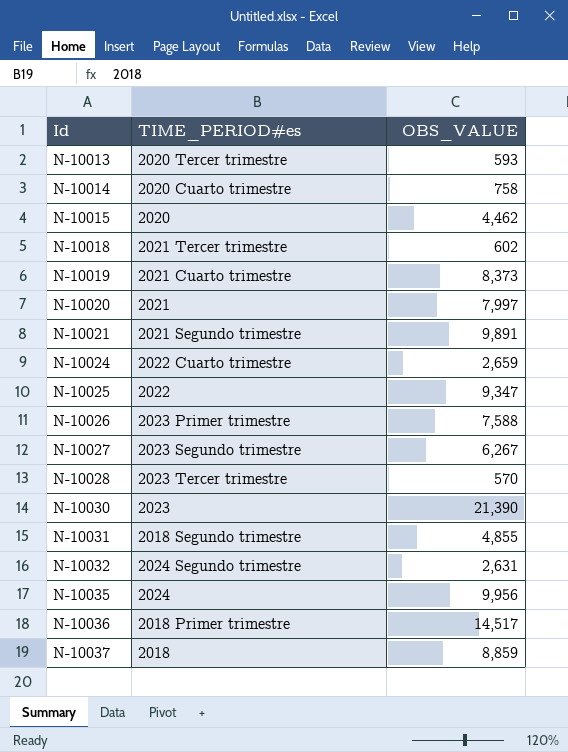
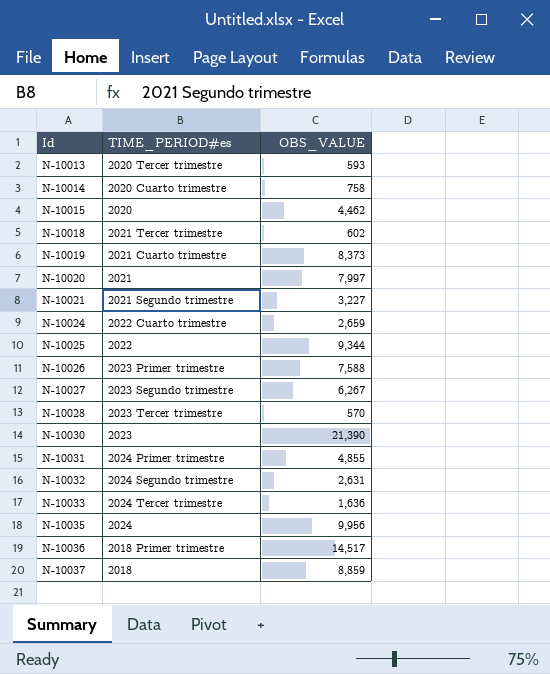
N-10021 | OBS_VALUE: 9,891 -> 3,227
N-10025 | OBS_VALUE: 9,347 -> 9,344
N-10031 | TIME_PERIOD#es: 2018 Segundo trimestre -> 2024 Primer trimestre
row N-10033: none -> 2024 Tercer trimestre | 1,636

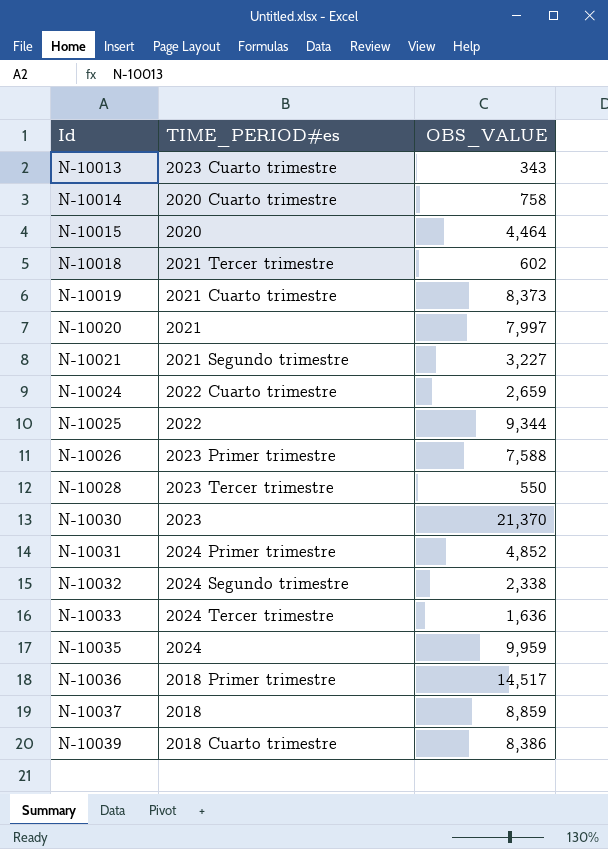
row N-10027: 2023 Segundo trimestre | 6,267 -> none
N-10013 | TIME_PERIOD#es: 2020 Tercer trimestre -> 2023 Cuarto trimestre
N-10013 | OBS_VALUE: 593 -> 343
N-10015 | OBS_VALUE: 4,462 -> 4,464
N-10028 | OBS_VALUE: 570 -> 550
N-10030 | OBS_VALUE: 21,390 -> 21,370
N-10031 | OBS_VALUE: 4,855 -> 4,852
N-10032 | OBS_VALUE: 2,631 -> 2,338
N-10035 | OBS_VALUE: 9,956 -> 9,959
row N-10039: none -> 2018 Cuarto trimestre | 8,386

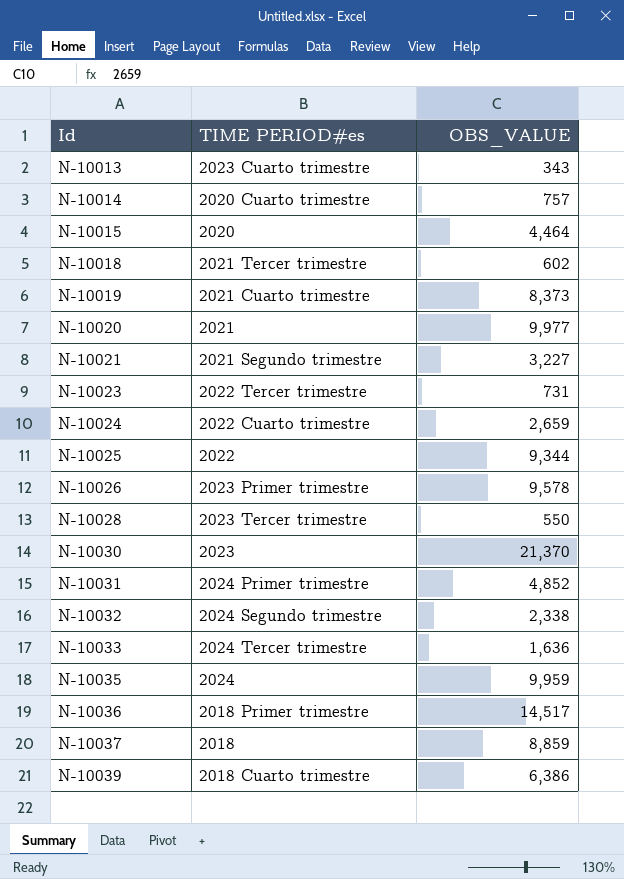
column name: TIME_PERIOD#es -> TIME PERIOD#es
N-10014 | OBS_VALUE: 758 -> 757
N-10020 | OBS_VALUE: 7,997 -> 9,977
row N-10023: none -> 2022 Tercer trimestre | 731
N-10026 | OBS_VALUE: 7,588 -> 9,578
N-10039 | OBS_VALUE: 8,386 -> 6,386

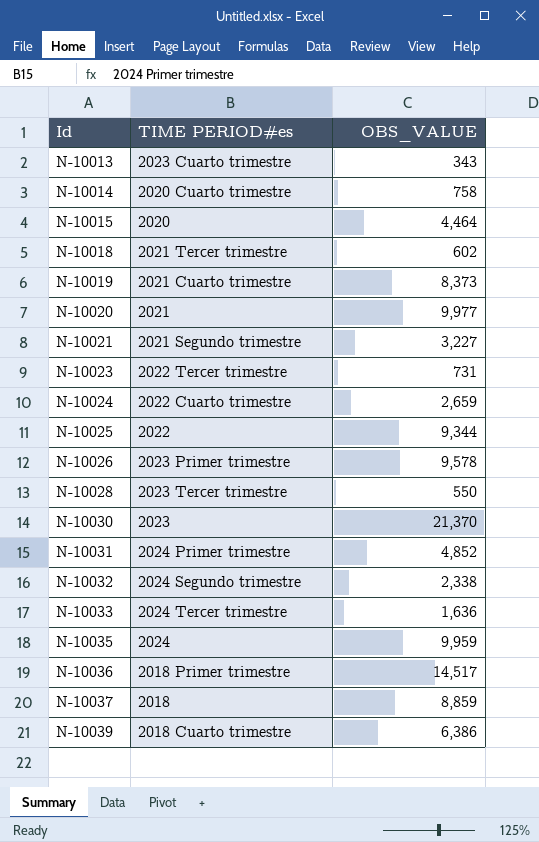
N-10014 | OBS_VALUE: 757 -> 758

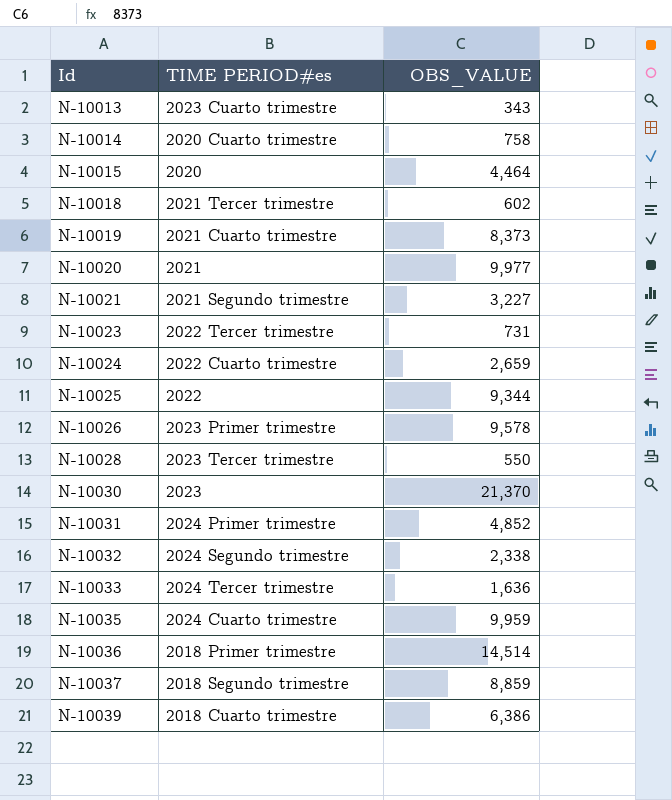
N-10035 | TIME PERIOD#es: 2024 -> 2024 Cuarto trimestre
N-10036 | OBS_VALUE: 14,517 -> 14,514
N-10037 | TIME PERIOD#es: 2018 -> 2018 Segundo trimestre

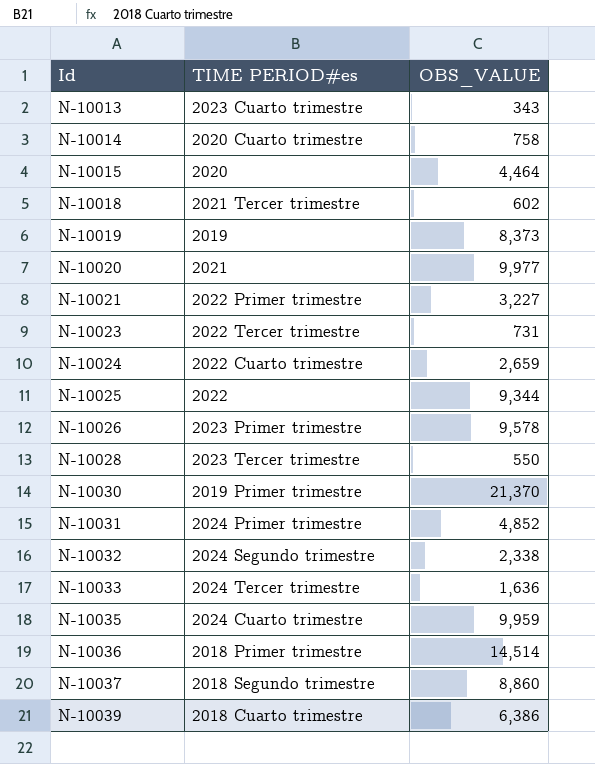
N-10019 | TIME PERIOD#es: 2021 Cuarto trimestre -> 2019
N-10021 | TIME PERIOD#es: 2021 Segundo trimestre -> 2022 Primer trimestre
N-10030 | TIME PERIOD#es: 2023 -> 2019 Primer trimestre
N-10037 | OBS_VALUE: 8,859 -> 8,860

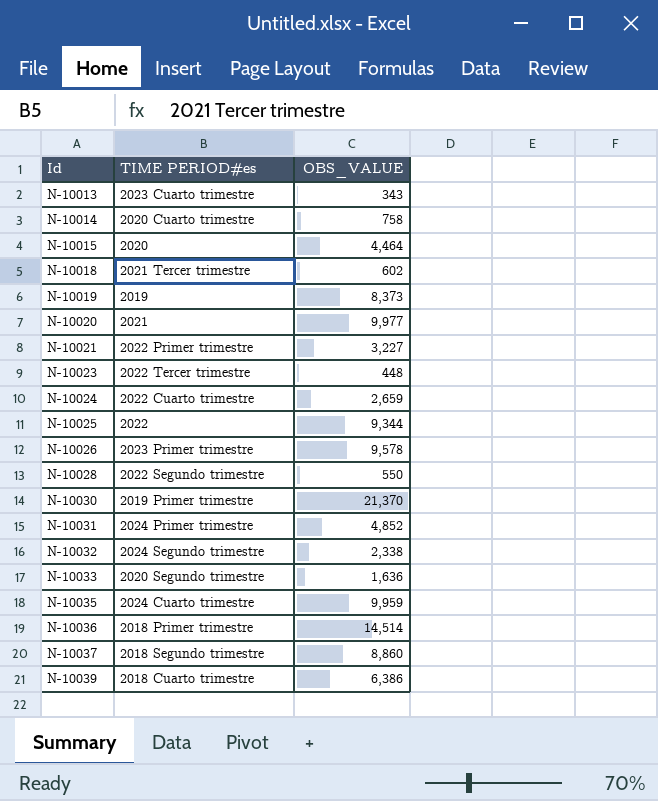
N-10023 | OBS_VALUE: 731 -> 448
N-10028 | TIME PERIOD#es: 2023 Tercer trimestre -> 2022 Segundo trimestre
N-10033 | TIME PERIOD#es: 2024 Tercer trimestre -> 2020 Segundo trimestre

